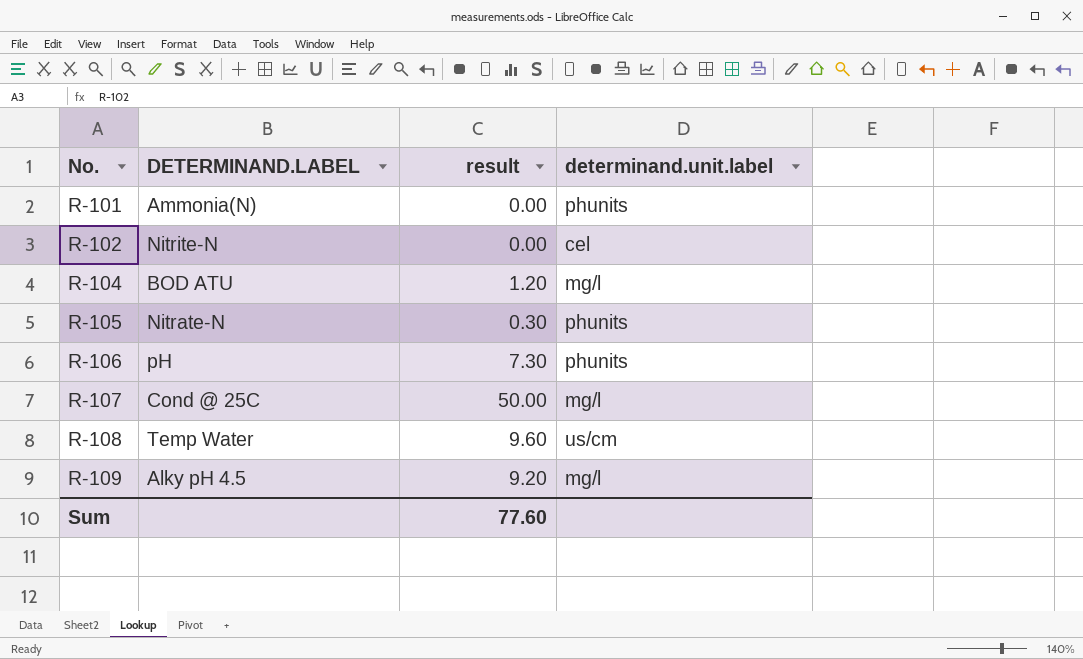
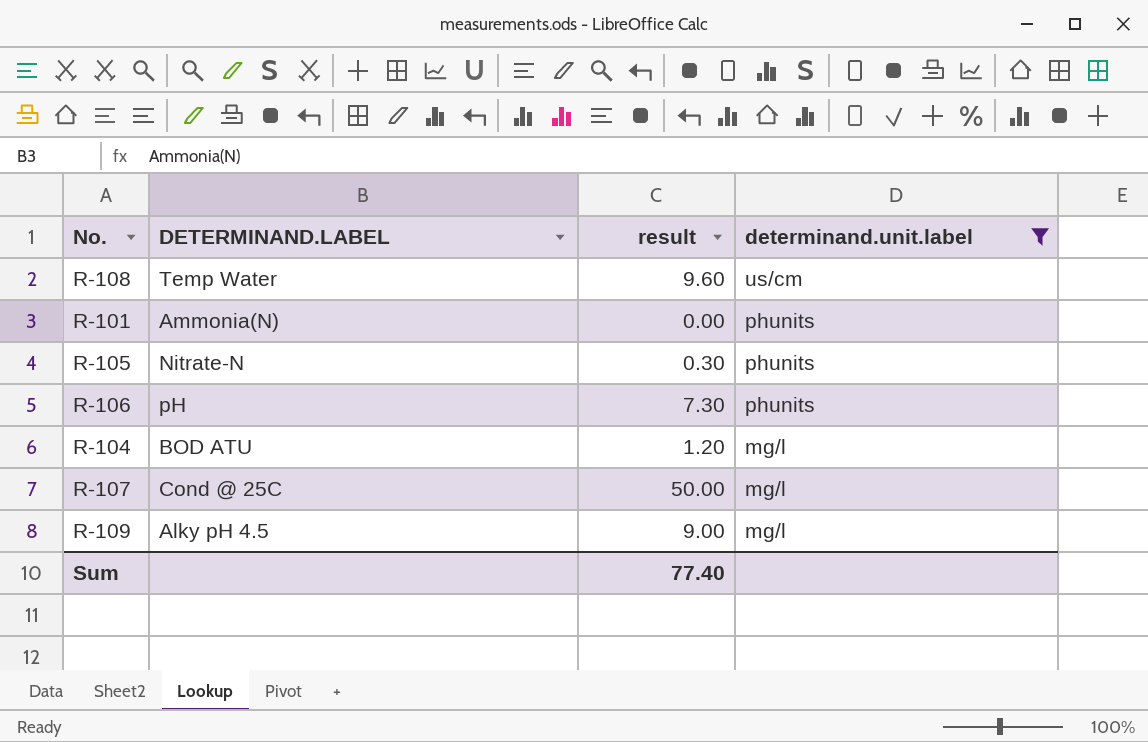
filter: none -> determinand.unit.label != cel
row order: No. ascending -> determinand.unit.label descending
R-109 | result: 9.20 -> 9.00
Sum | result: 77.60 -> 77.40

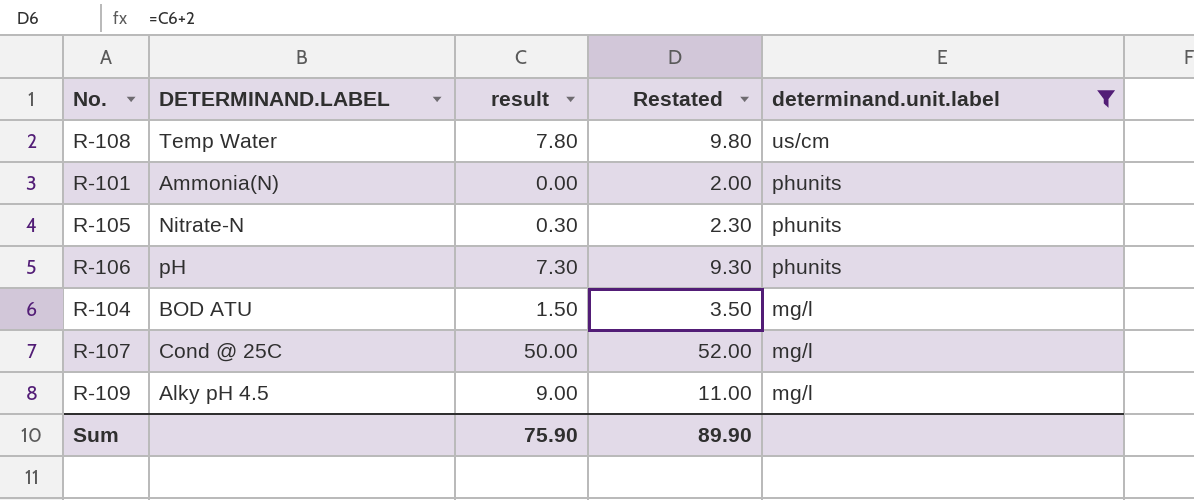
column Restated | formula: none -> [result] + 2
R-108 | result: 9.60 -> 7.80
R-104 | result: 1.20 -> 1.50
Sum | result: 77.40 -> 75.90

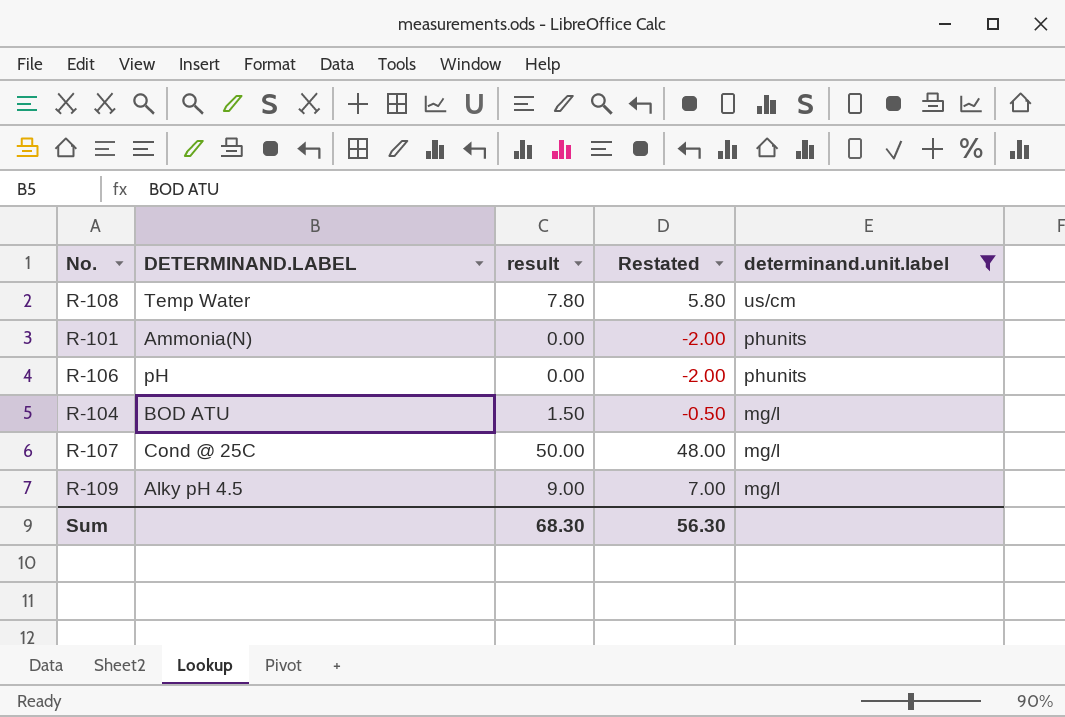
column Restated | formula: [result] + 2 -> [result] - 2
row R-105: Nitrate-N | 0.30 | 2.30 | phunits -> none
R-106 | result: 7.30 -> 0.00
Sum | result: 75.90 -> 68.30
Sum | Restated: 89.90 -> 56.30

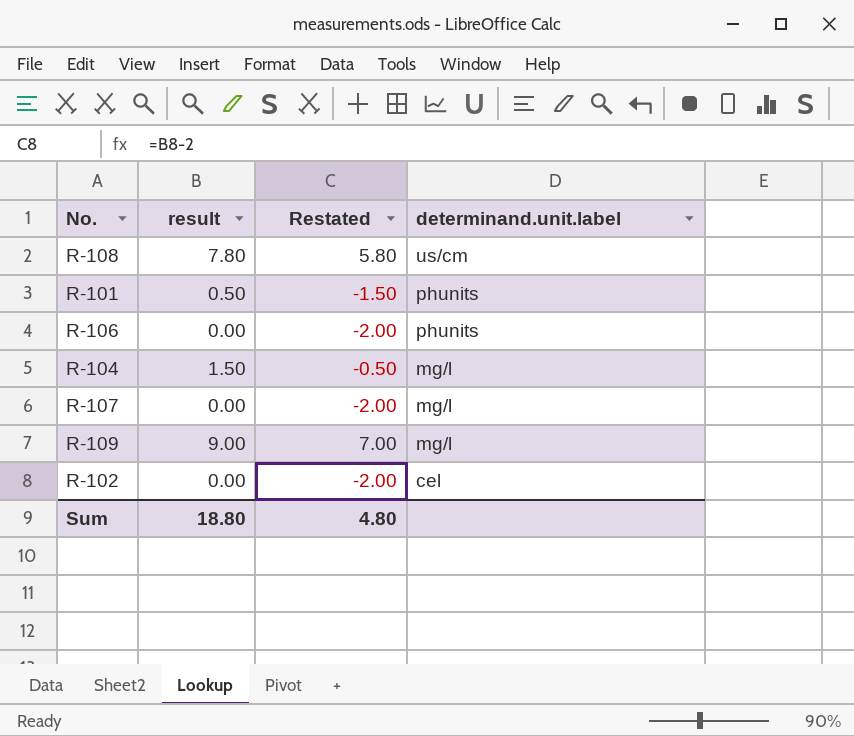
filter: determinand.unit.label != cel -> none
column DETERMINAND.LABEL | position: 2 -> none
R-101 | result: 0.00 -> 0.50
R-101 | Restated: -2.00 -> -1.50
R-107 | result: 50.00 -> 0.00
R-107 | Restated: 48.00 -> -2.00
Sum | result: 68.30 -> 18.80
Sum | Restated: 56.30 -> 4.80

